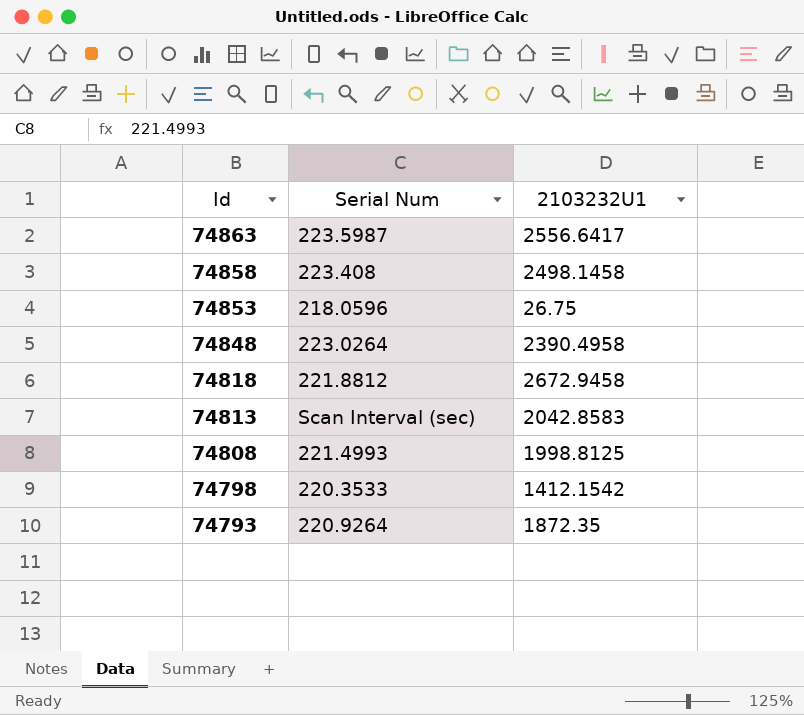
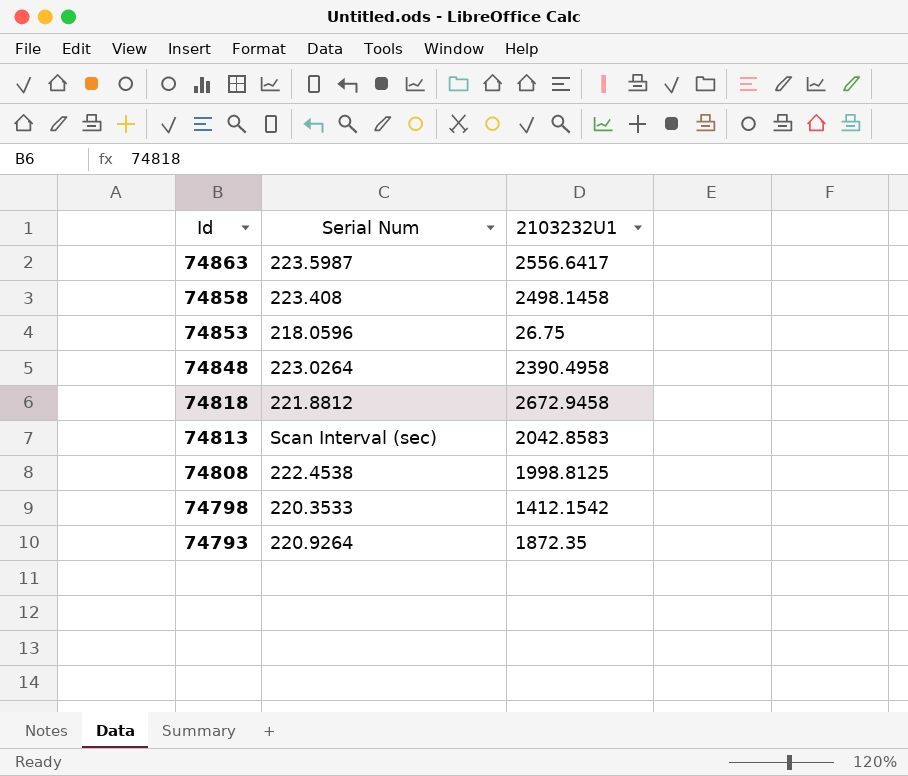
74808 | Serial Num: 221.4993 -> 222.4538

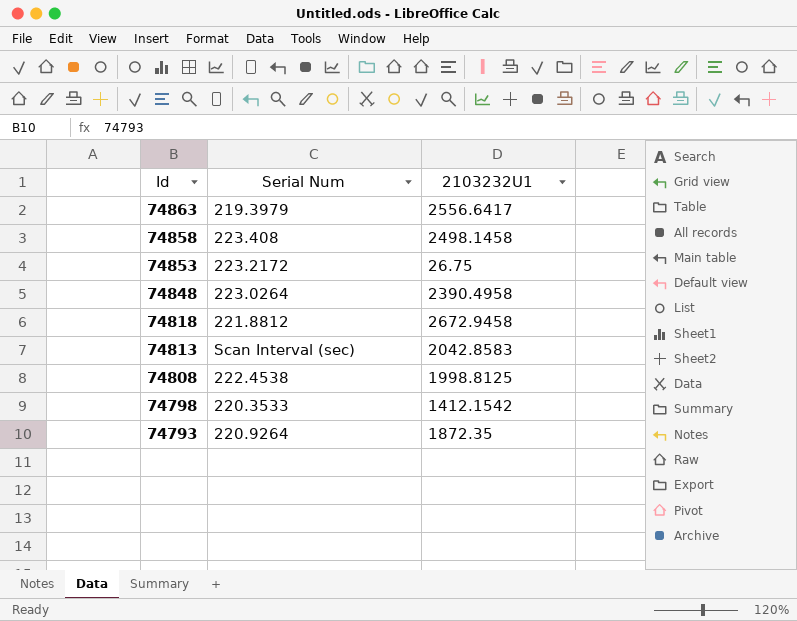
74863 | Serial Num: 223.5987 -> 219.3979
74853 | Serial Num: 218.0596 -> 223.2172

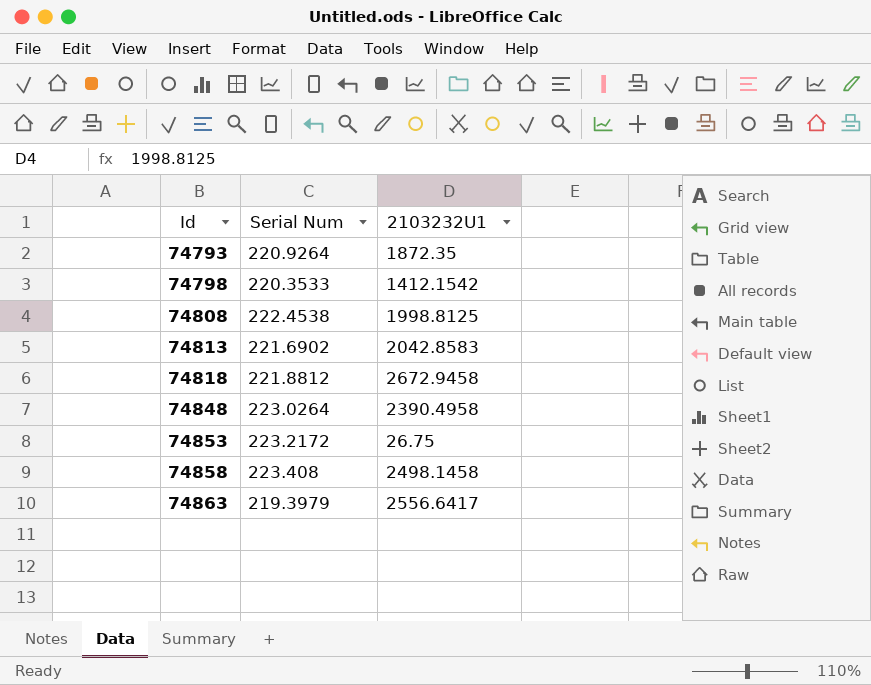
row order: Id descending -> Id ascending
74813 | Serial Num: Scan Interval (sec) -> 221.6902

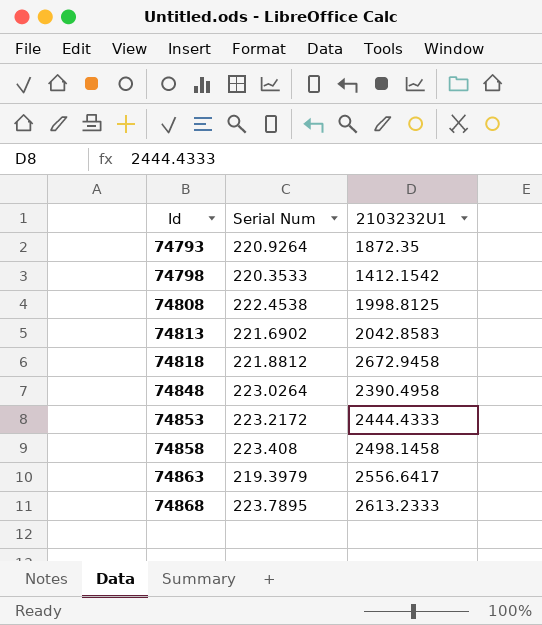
74853 | 2103232U1: 26.75 -> 2444.4333
row 74868: none -> 223.7895 | 2613.2333

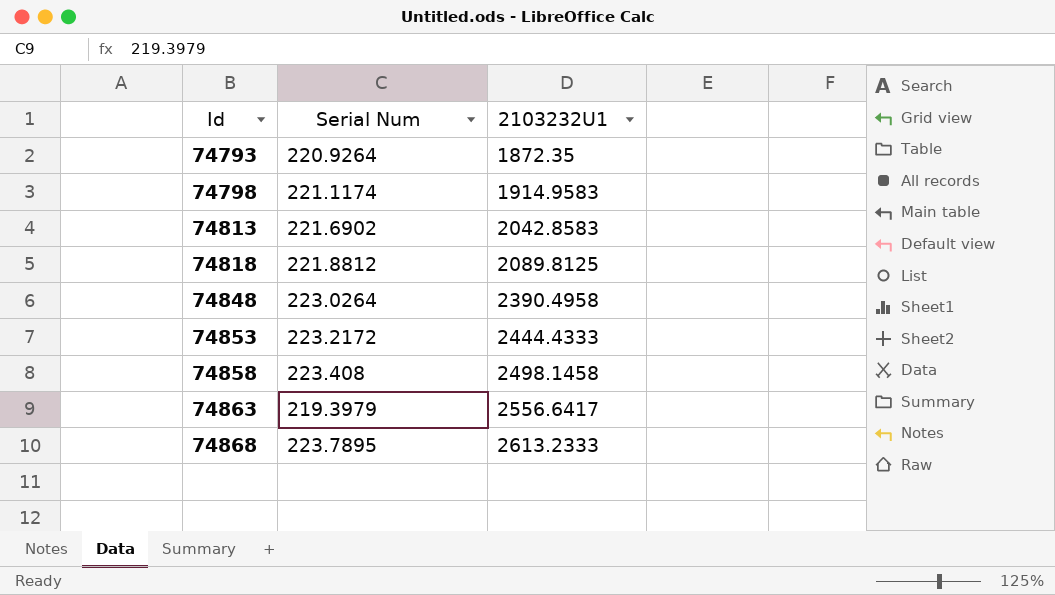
row 74808: 222.4538 | 1998.8125 -> none
74798 | Serial Num: 220.3533 -> 221.1174
74798 | 2103232U1: 1412.1542 -> 1914.9583
74818 | 2103232U1: 2672.9458 -> 2089.8125

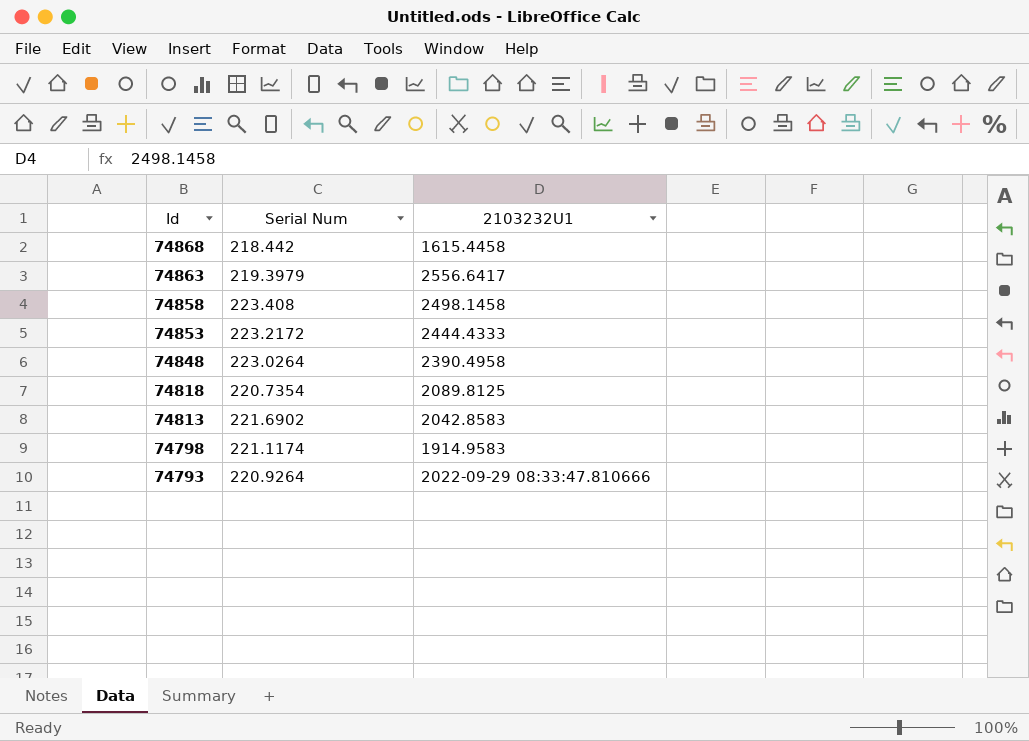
row order: Id ascending -> Id descending
74868 | Serial Num: 223.7895 -> 218.442
74868 | 2103232U1: 2613.2333 -> 1615.4458
74818 | Serial Num: 221.8812 -> 220.7354
74793 | 2103232U1: 1872.35 -> 2022-09-29 08:33:47.810666

